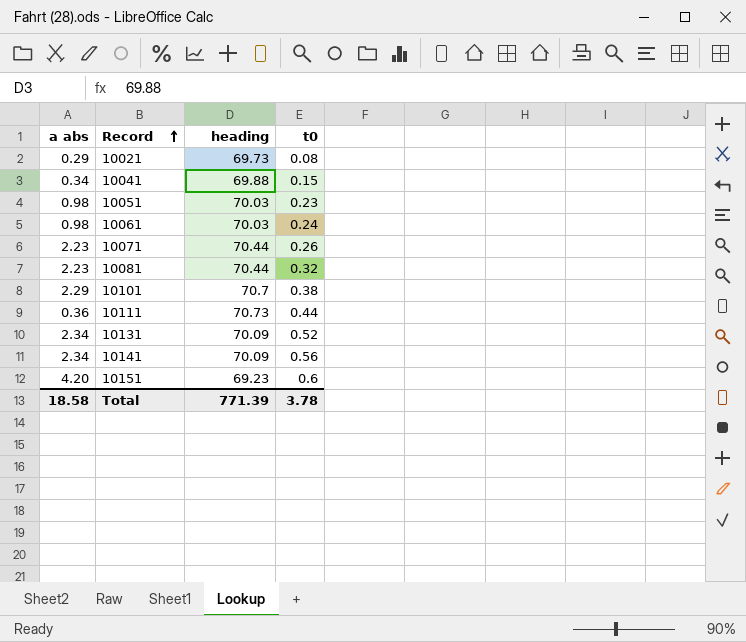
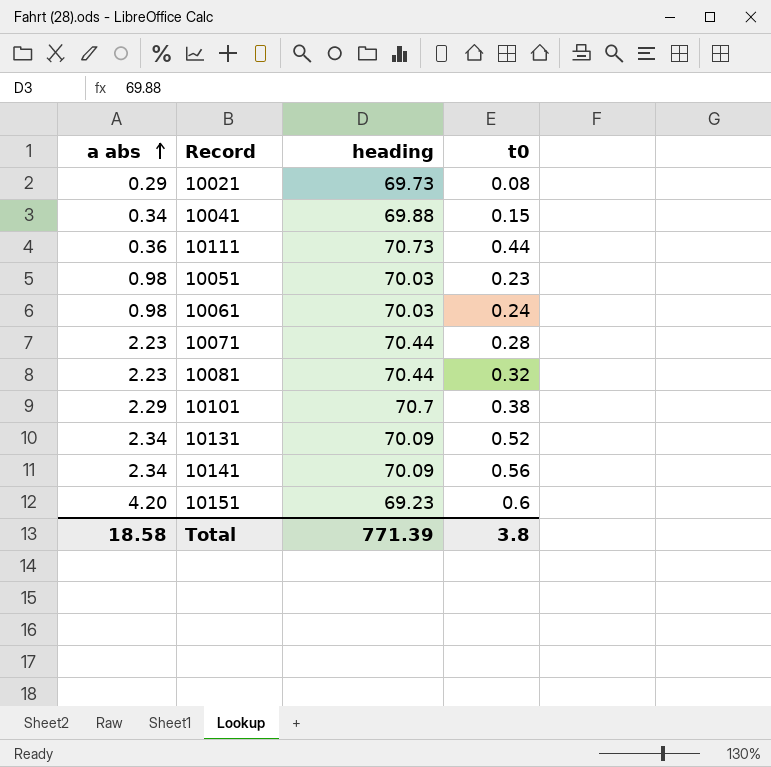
row order: Record ascending -> a abs ascending
10071 | t0: 0.26 -> 0.28
Total | t0: 3.78 -> 3.8

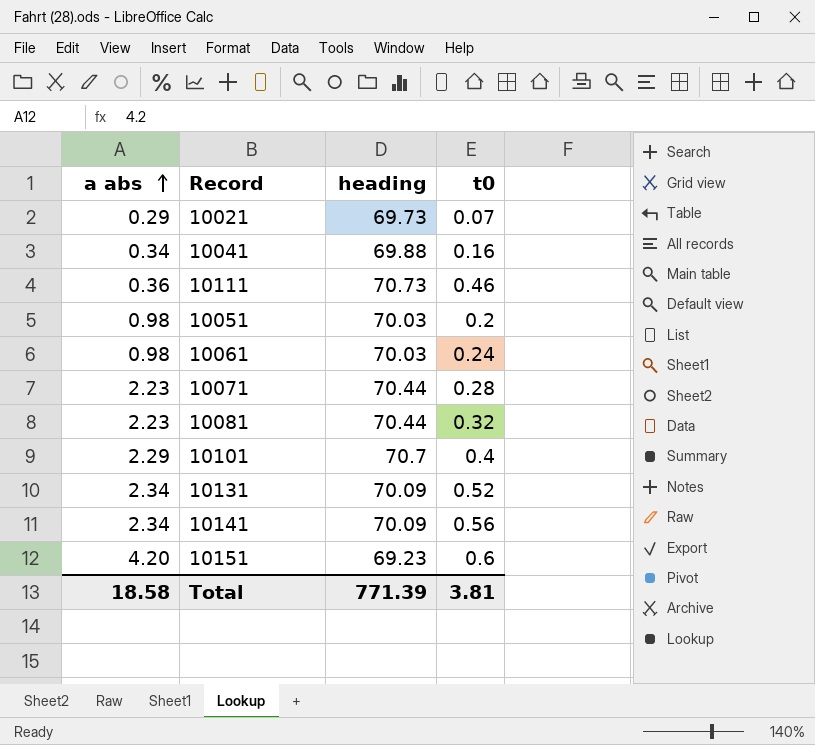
10021 | t0: 0.08 -> 0.07
10041 | t0: 0.15 -> 0.16
10111 | t0: 0.44 -> 0.46
10051 | t0: 0.23 -> 0.2
10101 | t0: 0.38 -> 0.4
Total | t0: 3.8 -> 3.81

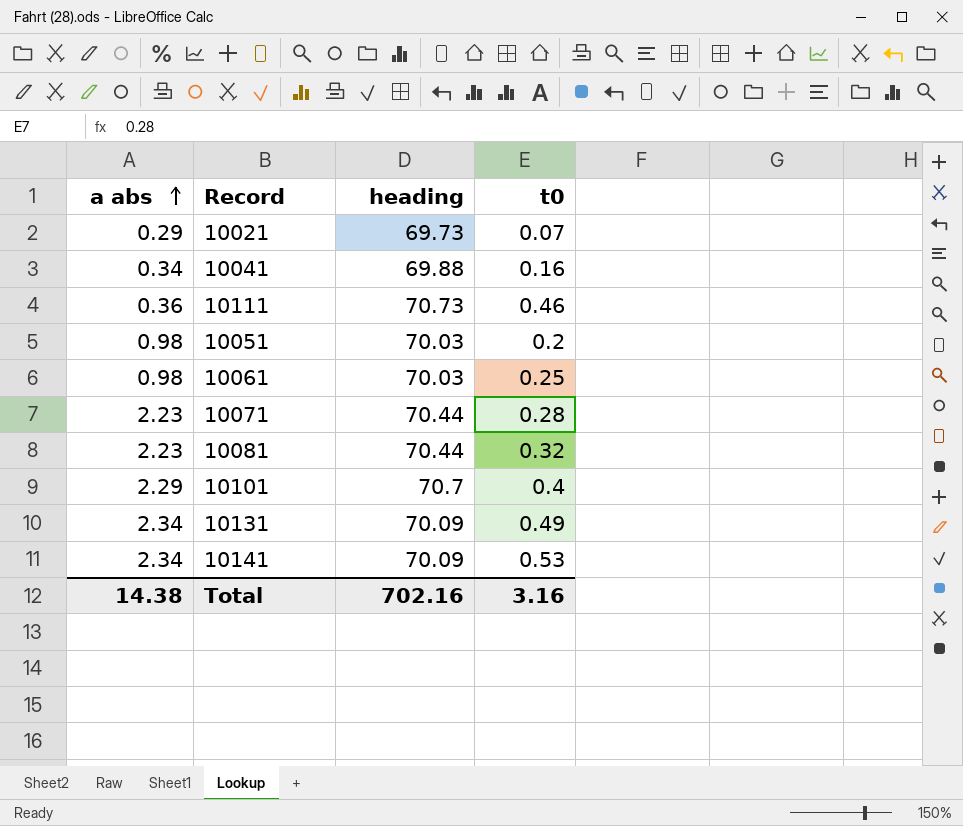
row 10151: 4.20 | 69.23 | 0.6 -> none
10061 | t0: 0.24 -> 0.25
10131 | t0: 0.52 -> 0.49
10141 | t0: 0.56 -> 0.53
Total | a abs: 18.58 -> 14.38
Total | heading: 771.39 -> 702.16
Total | t0: 3.81 -> 3.16

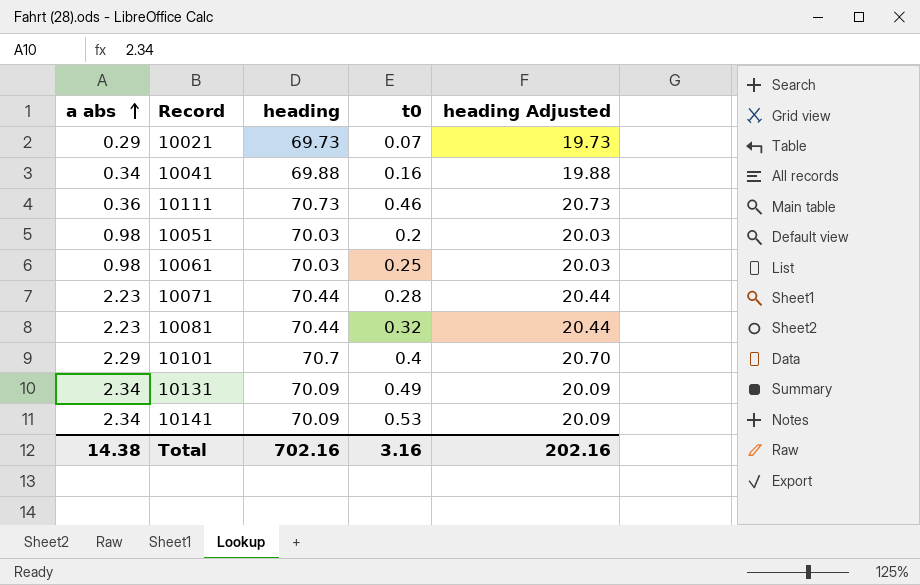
column heading Adjusted | formula: none -> [heading] - 50

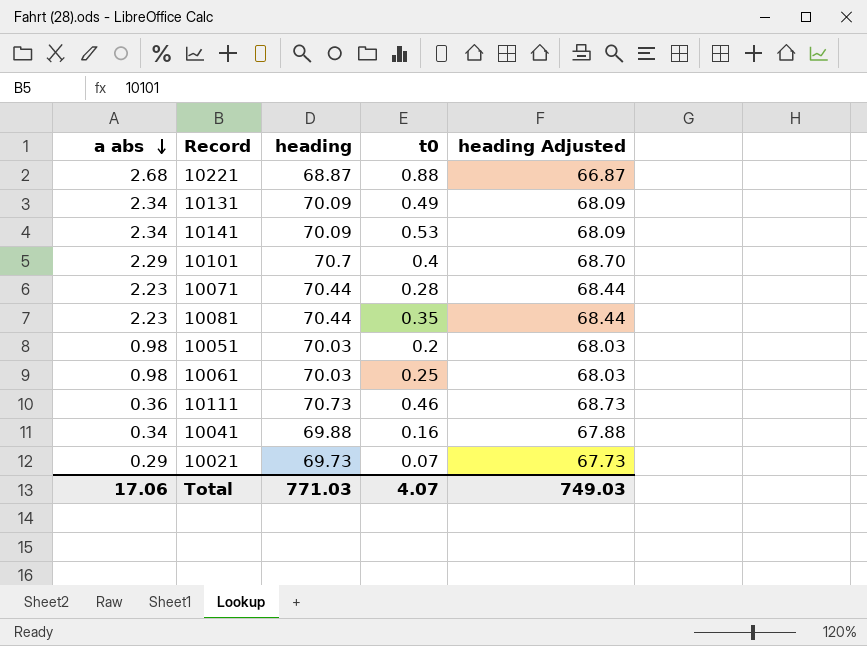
row order: a abs ascending -> a abs descending
column heading Adjusted | formula: [heading] - 50 -> [heading] - 2
row 10221: none -> 2.68 | 68.87 | 0.88 | 66.87
10081 | t0: 0.32 -> 0.35
Total | a abs: 14.38 -> 17.06
Total | heading: 702.16 -> 771.03
Total | t0: 3.16 -> 4.07
Total | heading Adjusted: 202.16 -> 749.03

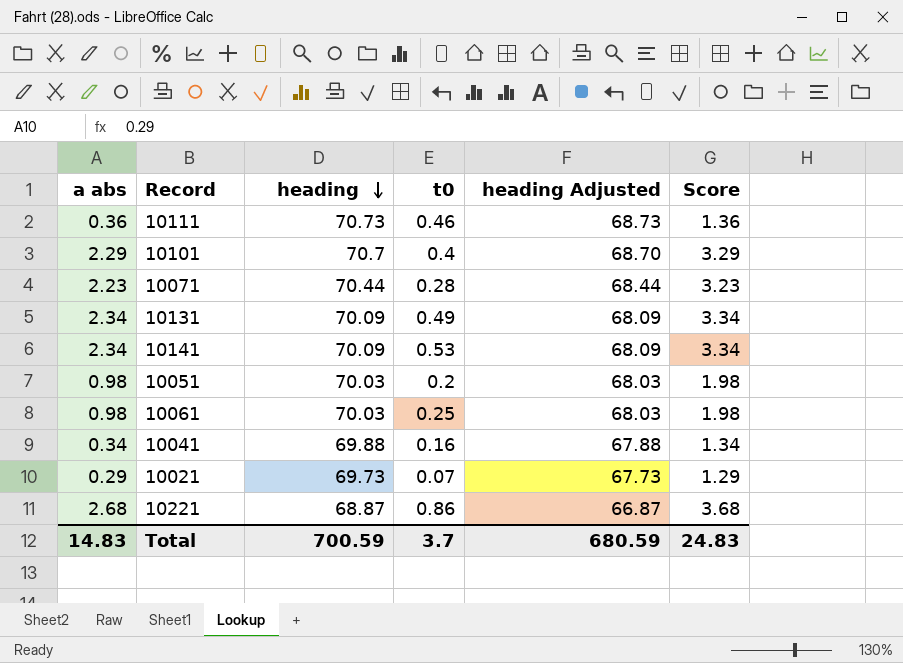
row order: a abs descending -> heading descending
column Score | formula: none -> [a abs] + 1
row 10081: 2.23 | 70.44 | 0.35 | 68.44 -> none
10221 | t0: 0.88 -> 0.86
Total | a abs: 17.06 -> 14.83
Total | heading: 771.03 -> 700.59
Total | t0: 4.07 -> 3.7
Total | heading Adjusted: 749.03 -> 680.59

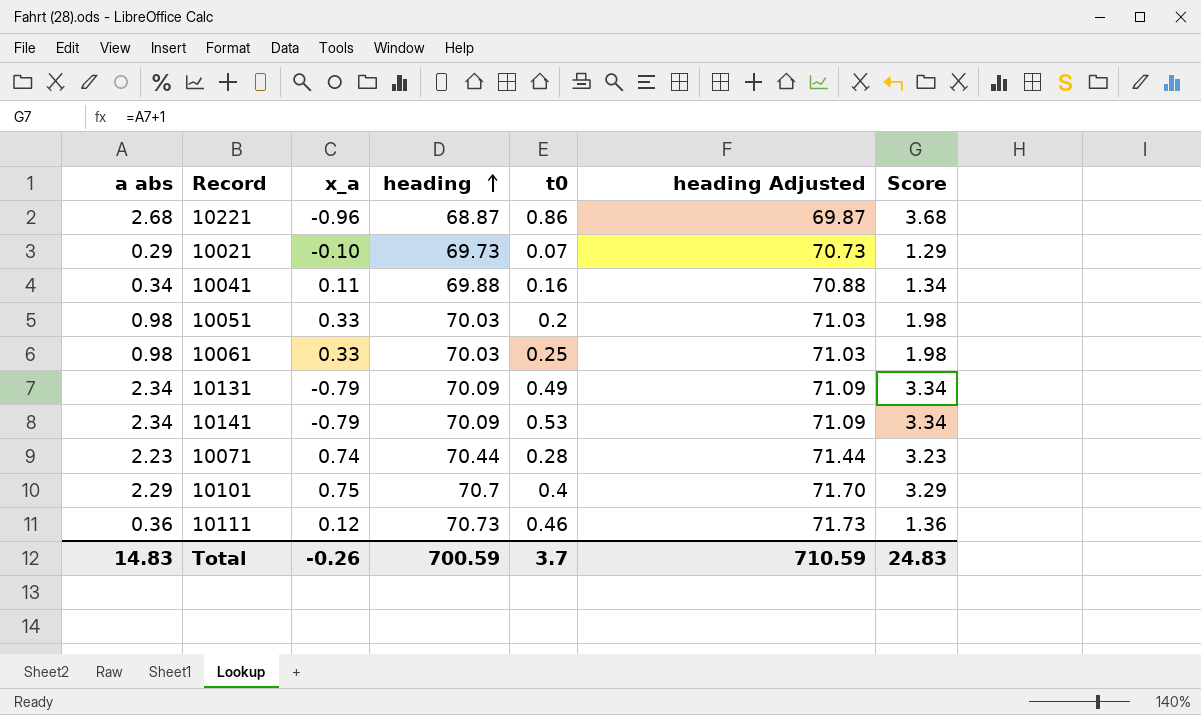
row order: heading descending -> heading ascending
column x_a | position: none -> 3
column heading Adjusted | formula: [heading] - 2 -> [heading] + 1
Total | heading Adjusted: 680.59 -> 710.59

